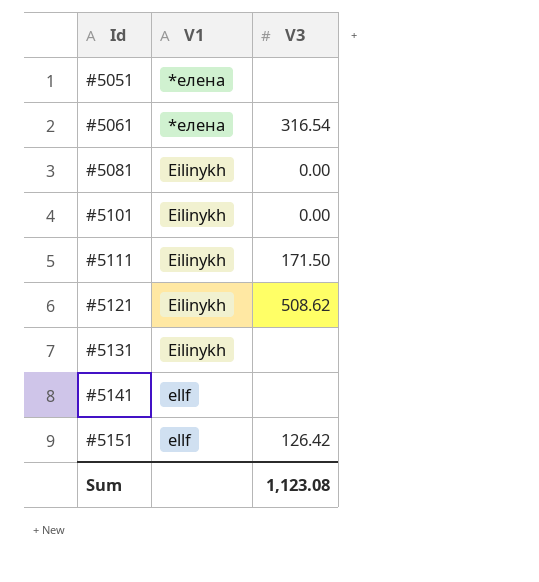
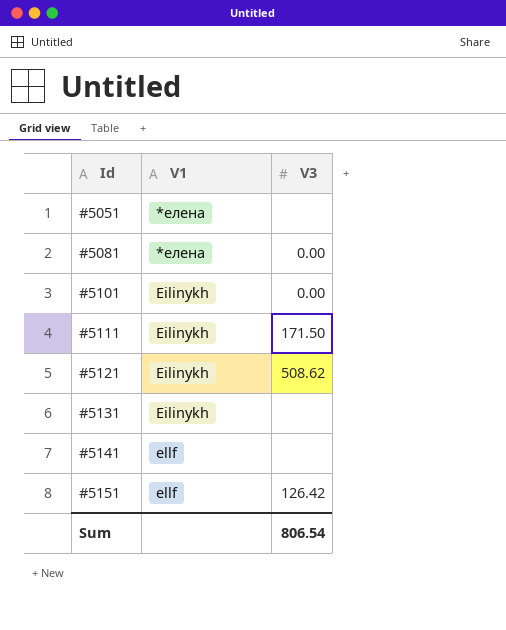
row #5061: *елена | 316.54 -> none
#5081 | V1: Eilinykh -> *елена
Sum | V3: 1,123.08 -> 806.54

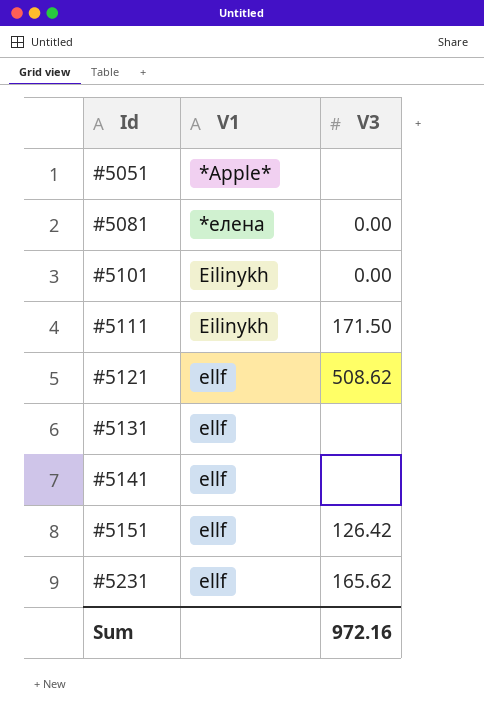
#5051 | V1: *елена -> *Apple*
#5121 | V1: Eilinykh -> ellf
#5131 | V1: Eilinykh -> ellf
row #5231: none -> ellf | 165.62
Sum | V3: 806.54 -> 972.16

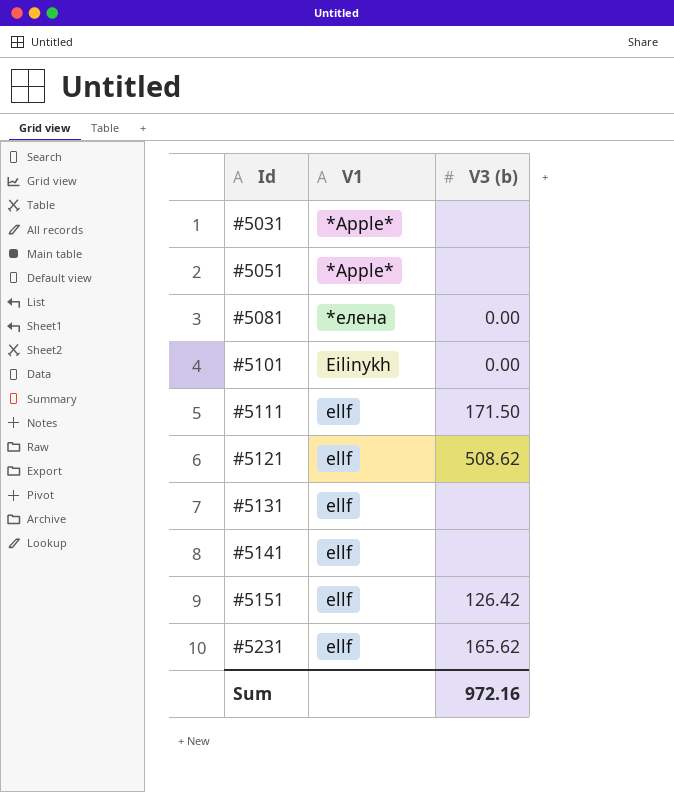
column name: V3 -> V3 (b)
row #5031: none -> *Apple* | none
#5111 | V1: Eilinykh -> ellf

